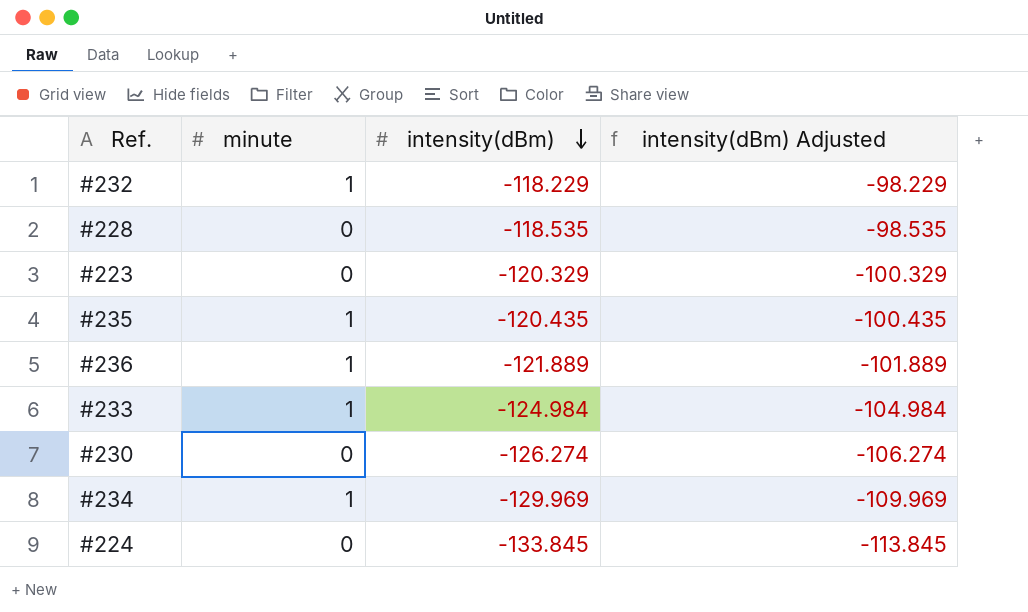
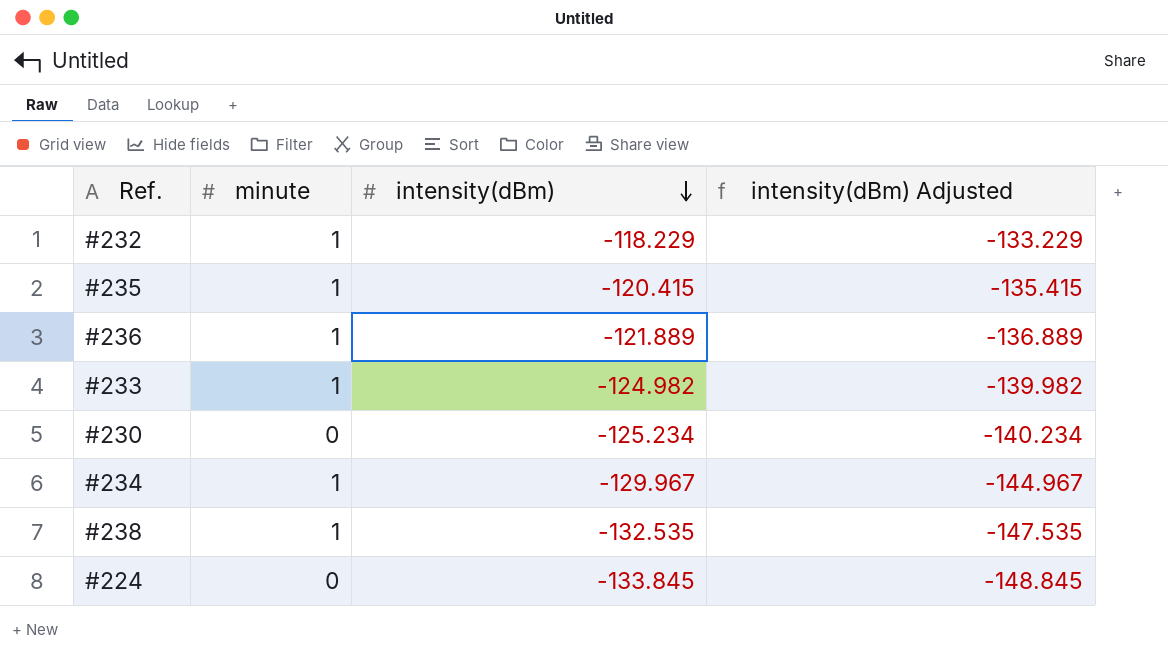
column intensity(dBm) Adjusted | formula: [intensity(dBm)] + 20 -> [intensity(dBm)] - 15
row #228: 0 | -118.535 | -98.535 -> none
row #223: 0 | -120.329 | -100.329 -> none
#235 | intensity(dBm): -120.435 -> -120.415
#233 | intensity(dBm): -124.984 -> -124.982
#230 | intensity(dBm): -126.274 -> -125.234
#234 | intensity(dBm): -129.969 -> -129.967
row #238: none -> 1 | -132.535 | -147.535

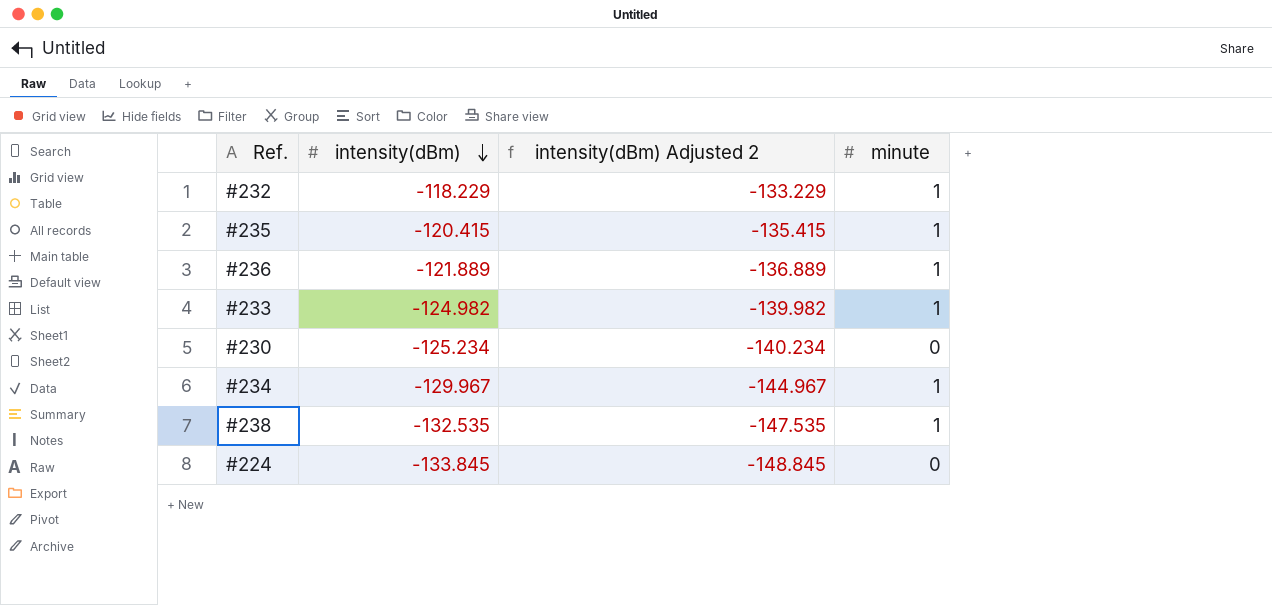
column name: intensity(dBm) Adjusted -> intensity(dBm) Adjusted 2
column minute | position: 2 -> 4

